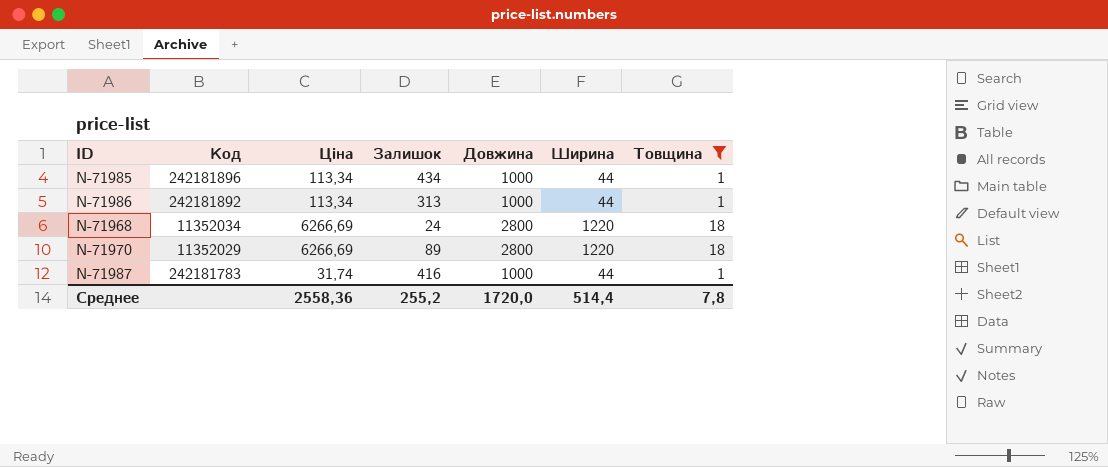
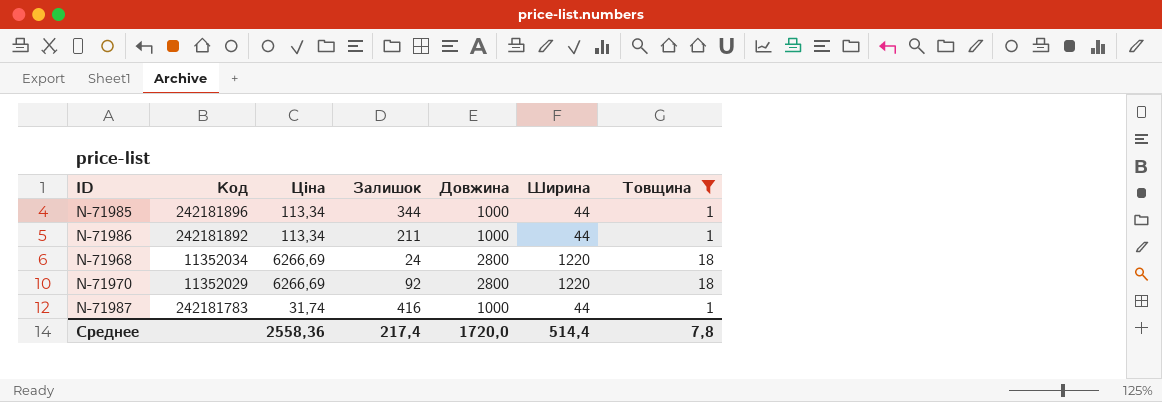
N-71985 | Залишок: 434 -> 344
N-71986 | Залишок: 313 -> 211
N-71970 | Залишок: 89 -> 92
Среднее | Залишок: 255,2 -> 217,4

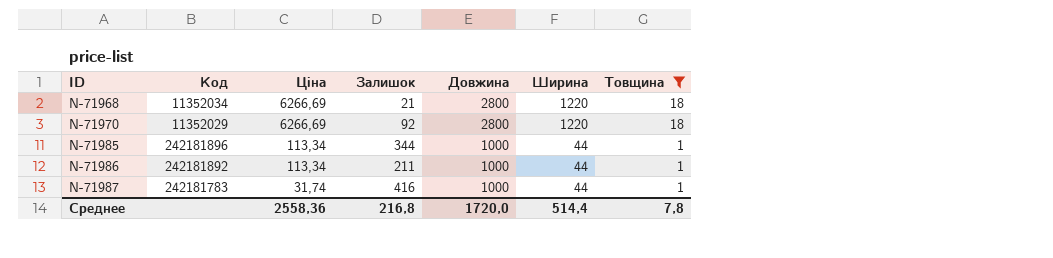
row order: none -> ID ascending
N-71968 | Залишок: 24 -> 21
Среднее | Залишок: 217,4 -> 216,8

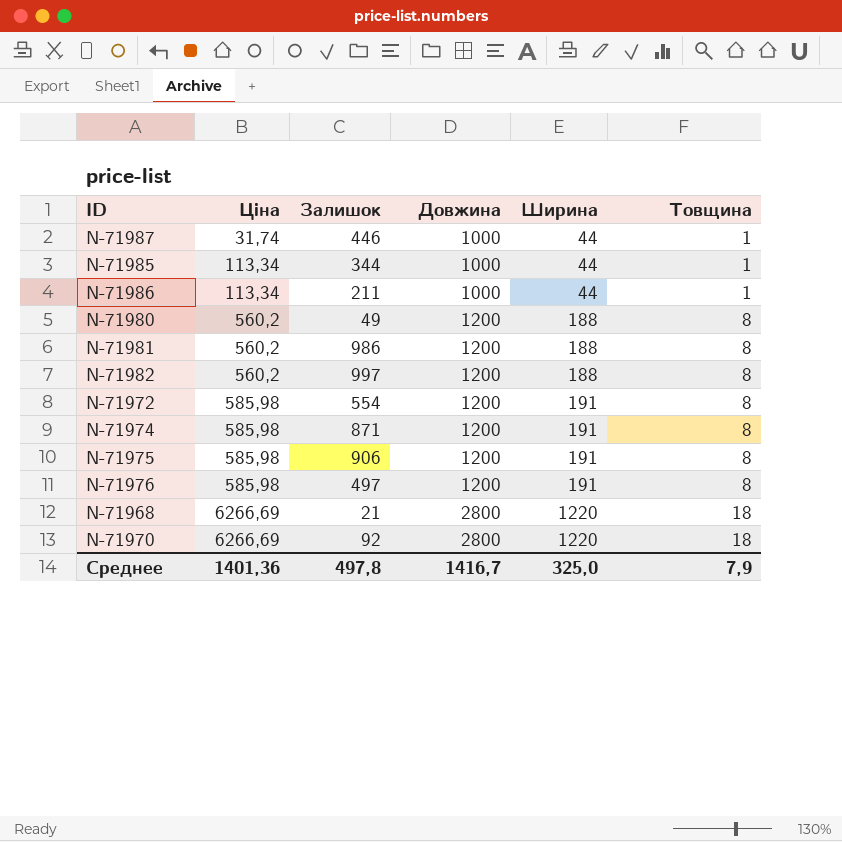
filter: Товщина != 8 -> none
row order: ID ascending -> Ціна ascending
column Код | position: 2 -> none
N-71987 | Залишок: 416 -> 446
Среднее | Ціна: 2558,36 -> 1401,36
Среднее | Залишок: 216,8 -> 497,8
Среднее | Довжина: 1720,0 -> 1416,7
Среднее | Ширина: 514,4 -> 325,0
Среднее | Товщина: 7,8 -> 7,9

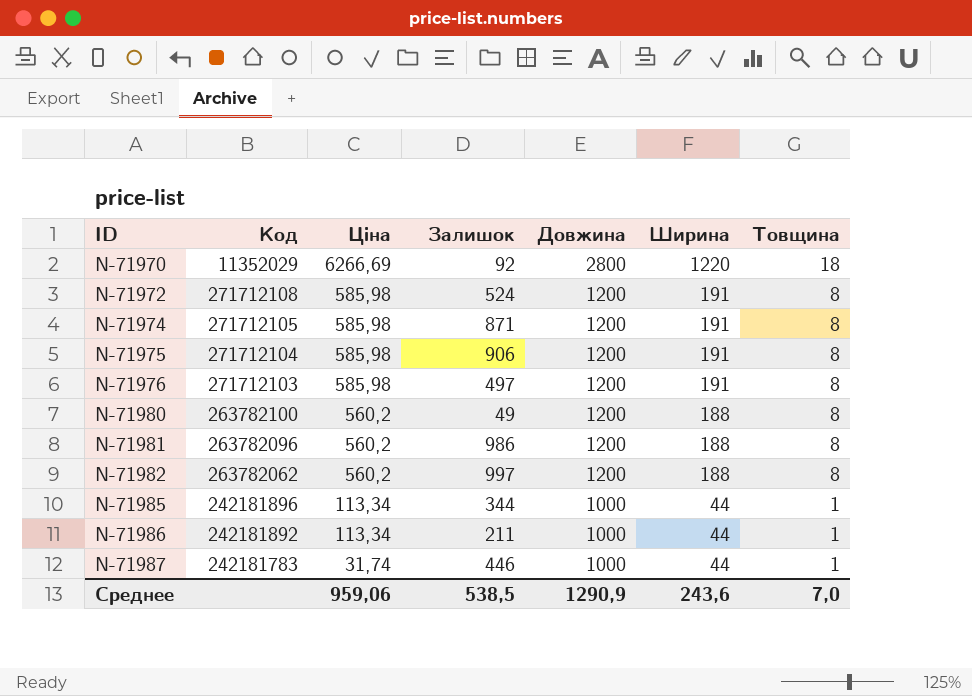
row order: Ціна ascending -> ID ascending
column Код | position: none -> 2
row N-71968: 6266,69 | 21 | 2800 | 1220 | 18 -> none
N-71972 | Залишок: 554 -> 524
Среднее | Ціна: 1401,36 -> 959,06
Среднее | Залишок: 497,8 -> 538,5
Среднее | Довжина: 1416,7 -> 1290,9
Среднее | Ширина: 325,0 -> 243,6
Среднее | Товщина: 7,9 -> 7,0

